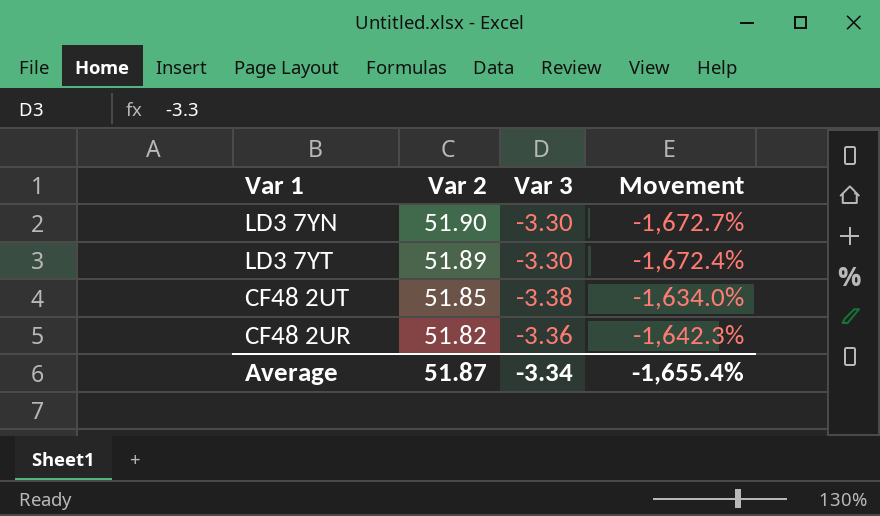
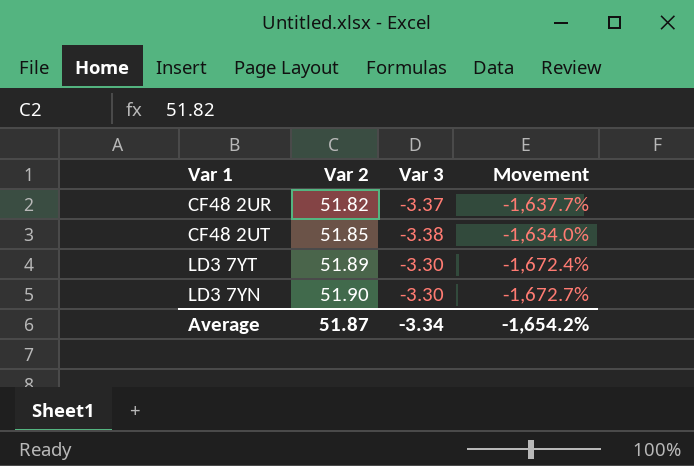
row order: Var 2 descending -> Var 2 ascending
CF48 2UR | Var 3: -3.36 -> -3.37
CF48 2UR | Movement: -1,642.3% -> -1,637.7%
Average | Movement: -1,655.4% -> -1,654.2%

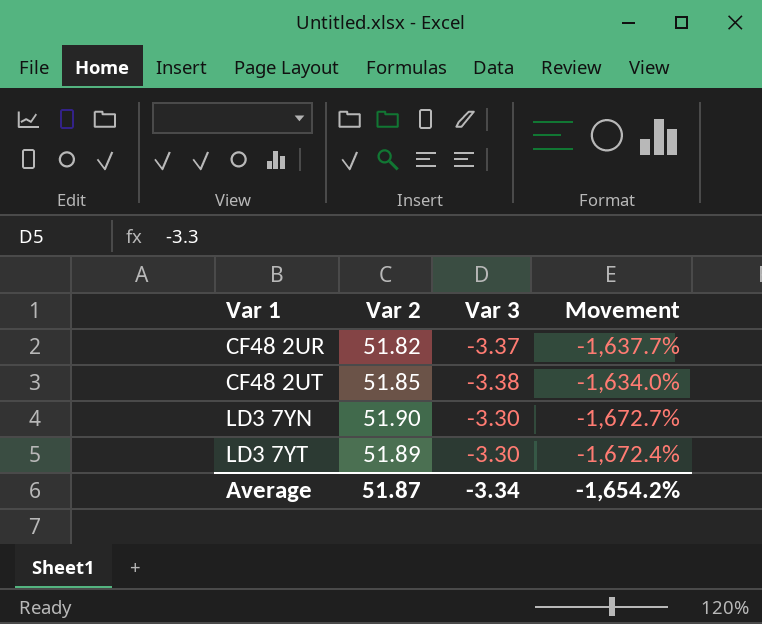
row order: Var 2 ascending -> Var 1 ascending

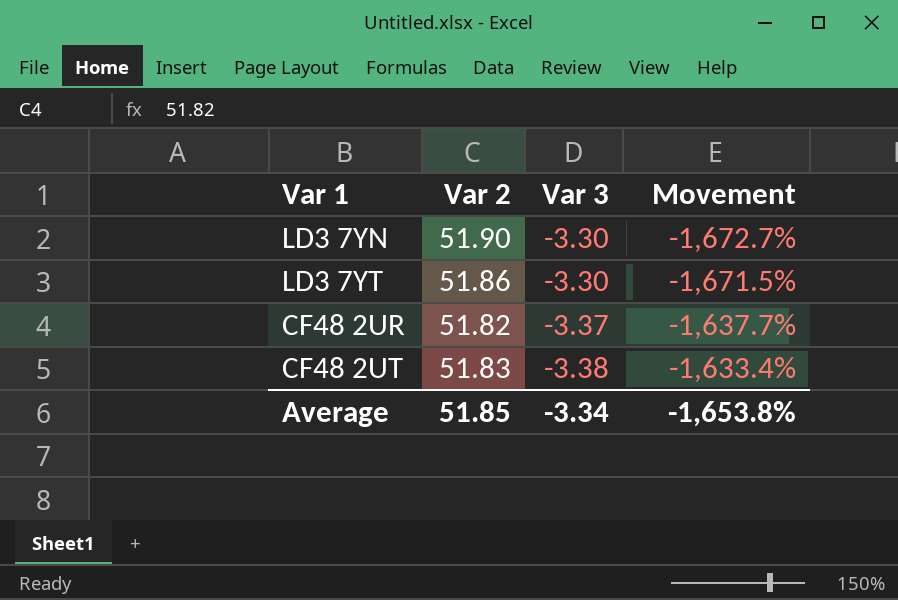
row order: Var 1 ascending -> Var 3 descending
LD3 7YT | Var 2: 51.89 -> 51.86
LD3 7YT | Movement: -1,672.4% -> -1,671.5%
CF48 2UT | Var 2: 51.85 -> 51.83
CF48 2UT | Movement: -1,634.0% -> -1,633.4%
Average | Var 2: 51.87 -> 51.85
Average | Movement: -1,654.2% -> -1,653.8%

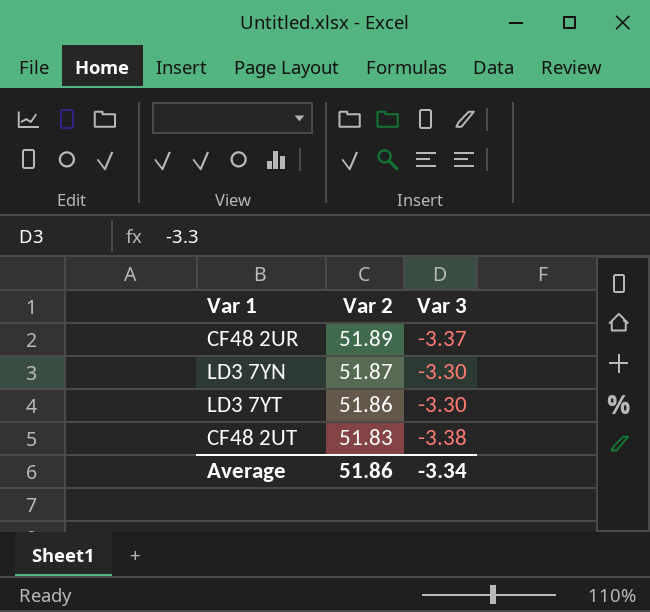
row order: Var 3 descending -> Var 2 descending
column Movement | formula: ([Var 2] - [Var 3]) / [Var 3] -> none
CF48 2UR | Var 2: 51.82 -> 51.89
LD3 7YN | Var 2: 51.90 -> 51.87
Average | Var 2: 51.85 -> 51.86

